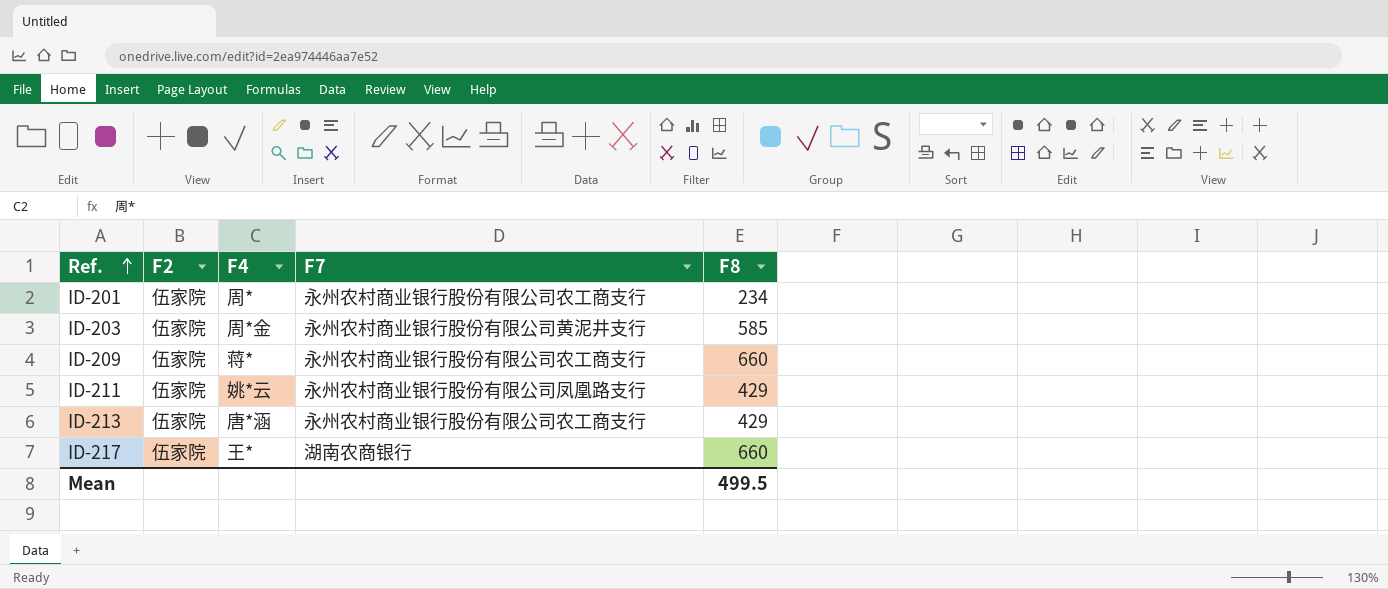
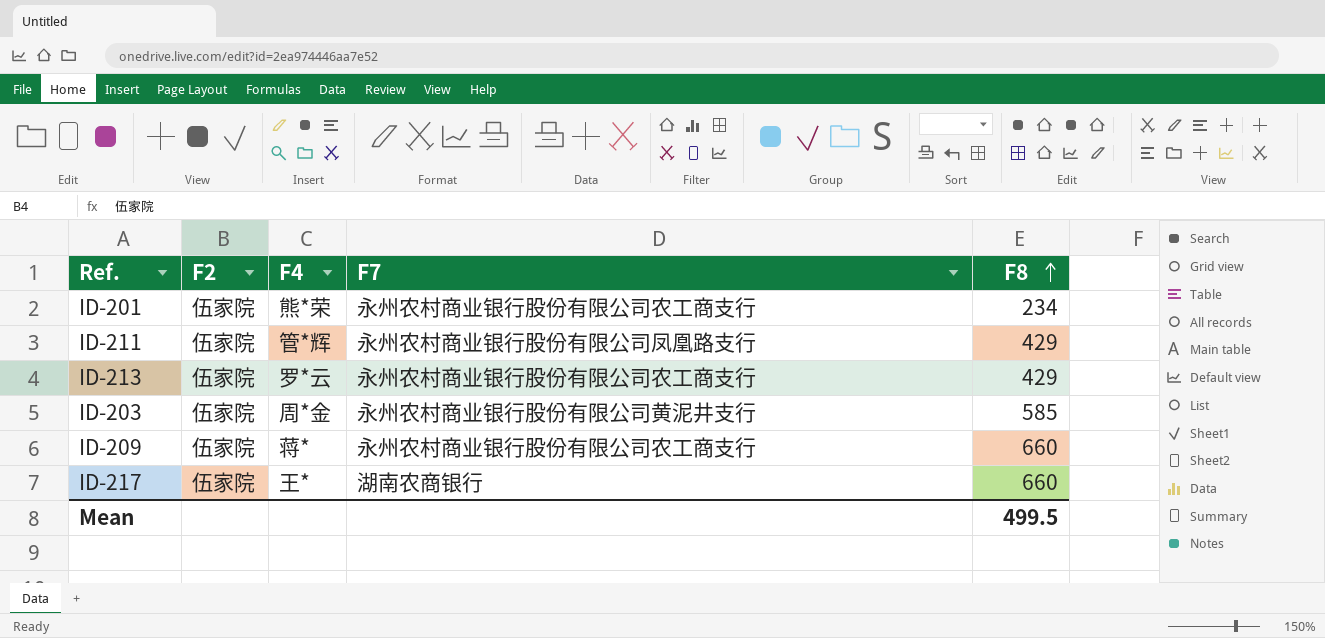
row order: Ref. ascending -> F8 ascending
ID-201 | F4: 周* -> 熊*荣
ID-211 | F4: 姚*云 -> 管*辉
ID-213 | F4: 唐*涵 -> 罗*云

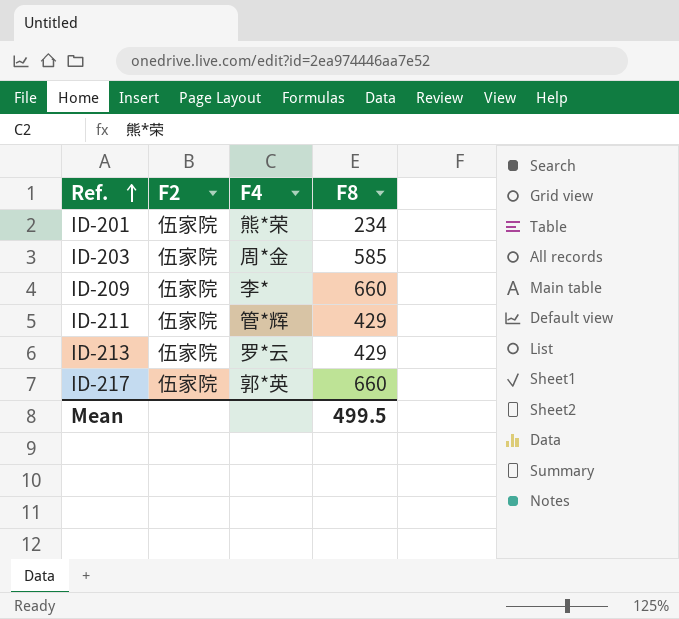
row order: F8 ascending -> Ref. ascending
column F7 | position: 4 -> none
ID-209 | F4: 蒋* -> 李*
ID-217 | F4: 王* -> 郭*英

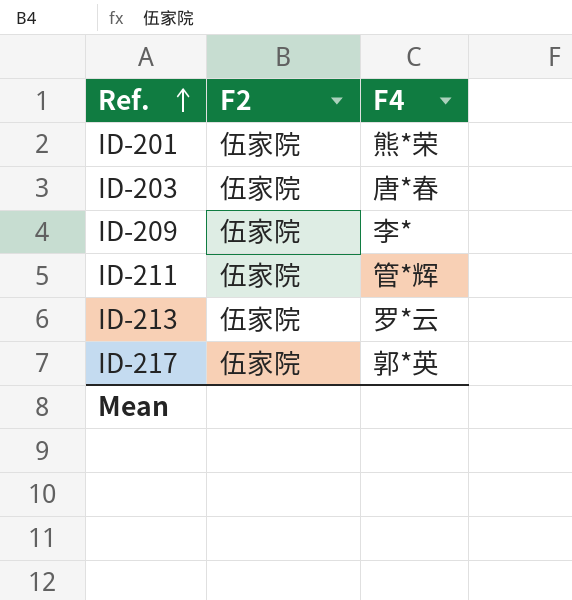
column F8 | position: 4 -> none
ID-203 | F4: 周*金 -> 唐*春

